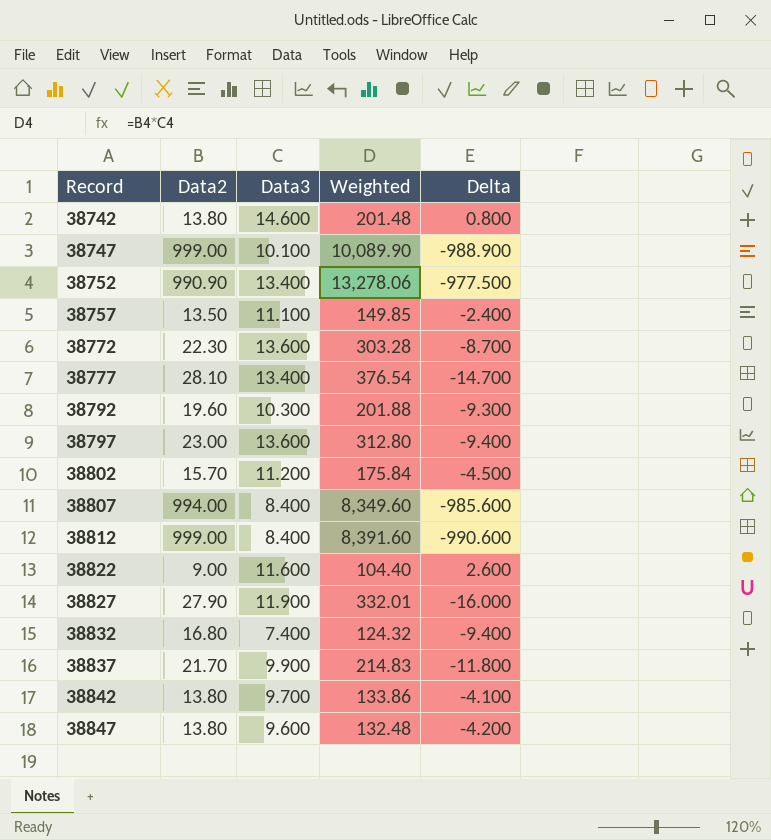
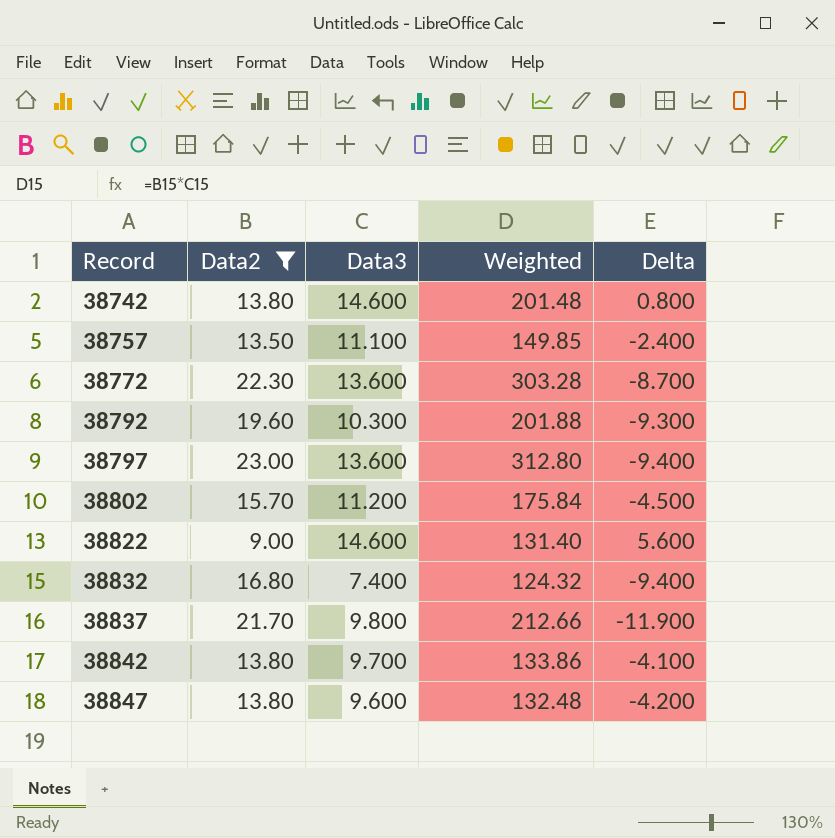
filter: none -> Data2 <= 23.00
38822 | Data3: 11.600 -> 14.600
38822 | Weighted: 104.40 -> 131.40
38822 | Delta: 2.600 -> 5.600
38837 | Data3: 9.900 -> 9.800
38837 | Weighted: 214.83 -> 212.66
38837 | Delta: -11.800 -> -11.900

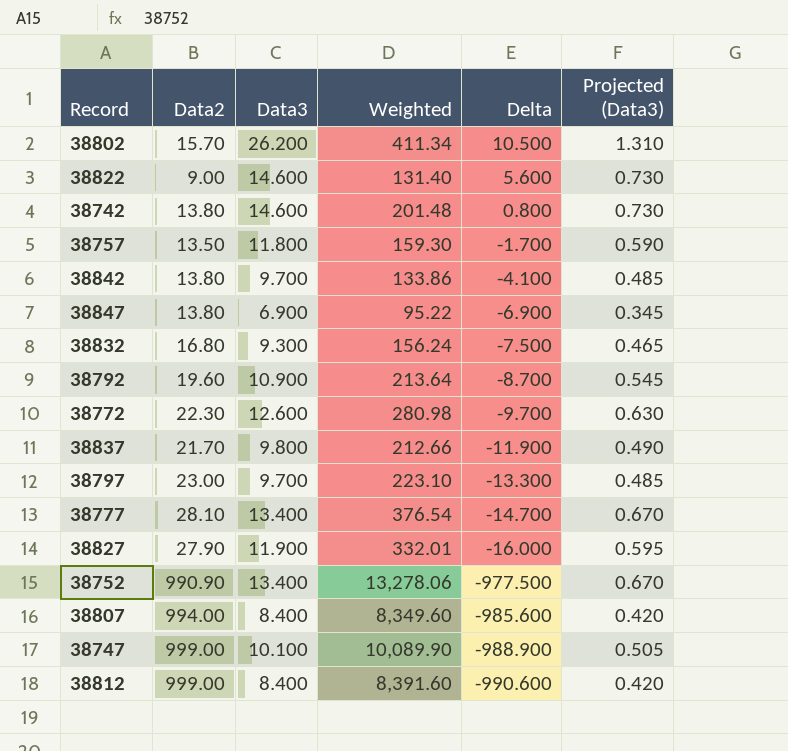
filter: Data2 <= 23.00 -> none
row order: Record ascending -> Delta descending
column Projected (Data3) | formula: none -> [Data3] * 0.05
38802 | Data3: 11.200 -> 26.200
38802 | Weighted: 175.84 -> 411.34
38802 | Delta: -4.500 -> 10.500
38757 | Data3: 11.100 -> 11.800
38757 | Weighted: 149.85 -> 159.30
38757 | Delta: -2.400 -> -1.700
38847 | Data3: 9.600 -> 6.900
38847 | Weighted: 132.48 -> 95.22
38847 | Delta: -4.200 -> -6.900
38832 | Data3: 7.400 -> 9.300
38832 | Weighted: 124.32 -> 156.24
38832 | Delta: -9.400 -> -7.500
38792 | Data3: 10.300 -> 10.900
38792 | Weighted: 201.88 -> 213.64
38792 | Delta: -9.300 -> -8.700
38772 | Data3: 13.600 -> 12.600
38772 | Weighted: 303.28 -> 280.98
38772 | Delta: -8.700 -> -9.700
38797 | Data3: 13.600 -> 9.700
38797 | Weighted: 312.80 -> 223.10
38797 | Delta: -9.400 -> -13.300

